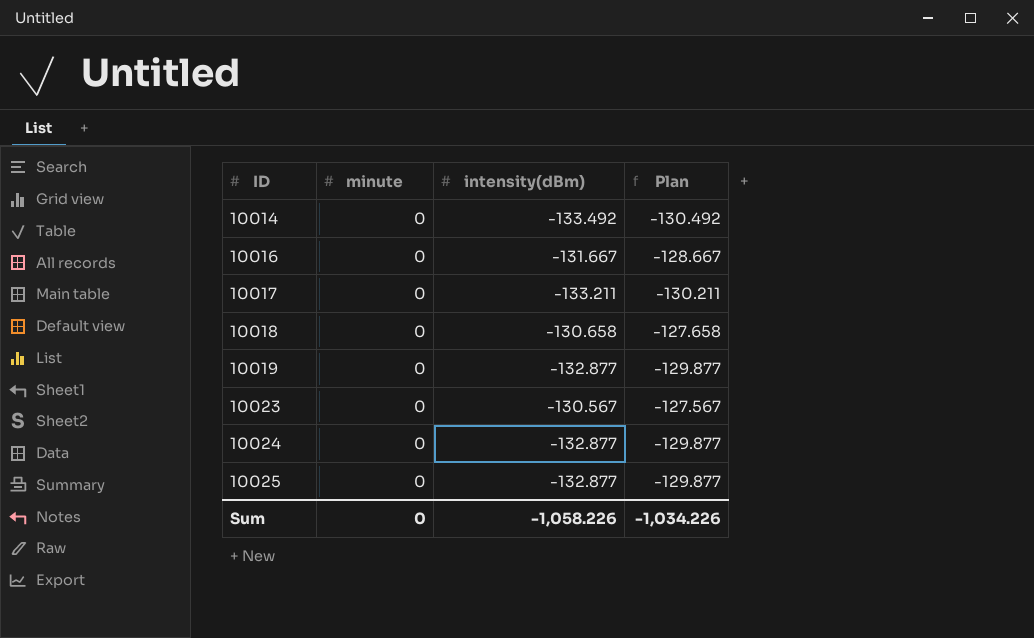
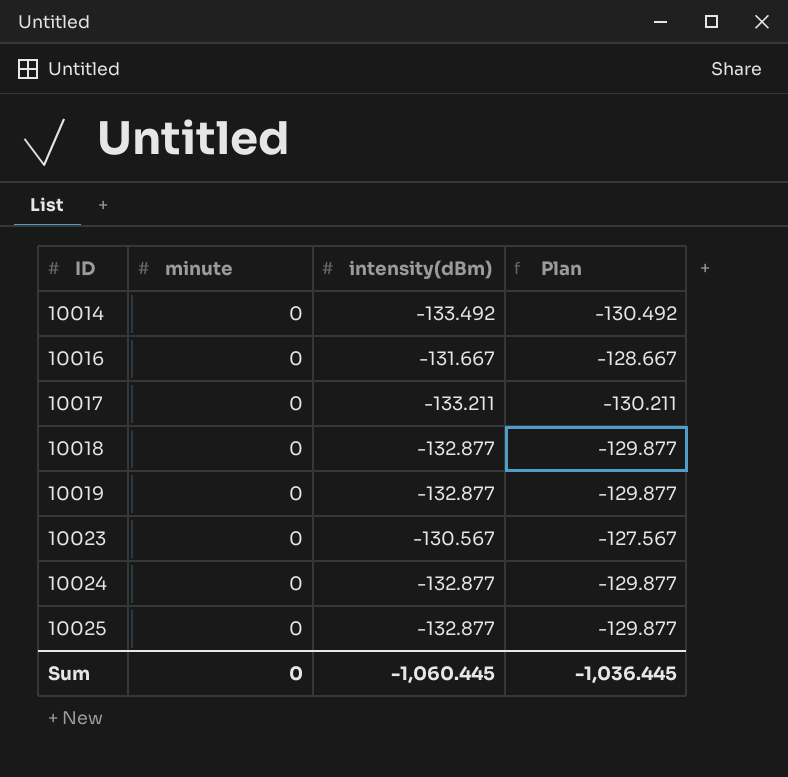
10018 | intensity(dBm): -130.658 -> -132.877
10018 | Plan: -127.658 -> -129.877
Sum | intensity(dBm): -1,058.226 -> -1,060.445
Sum | Plan: -1,034.226 -> -1,036.445

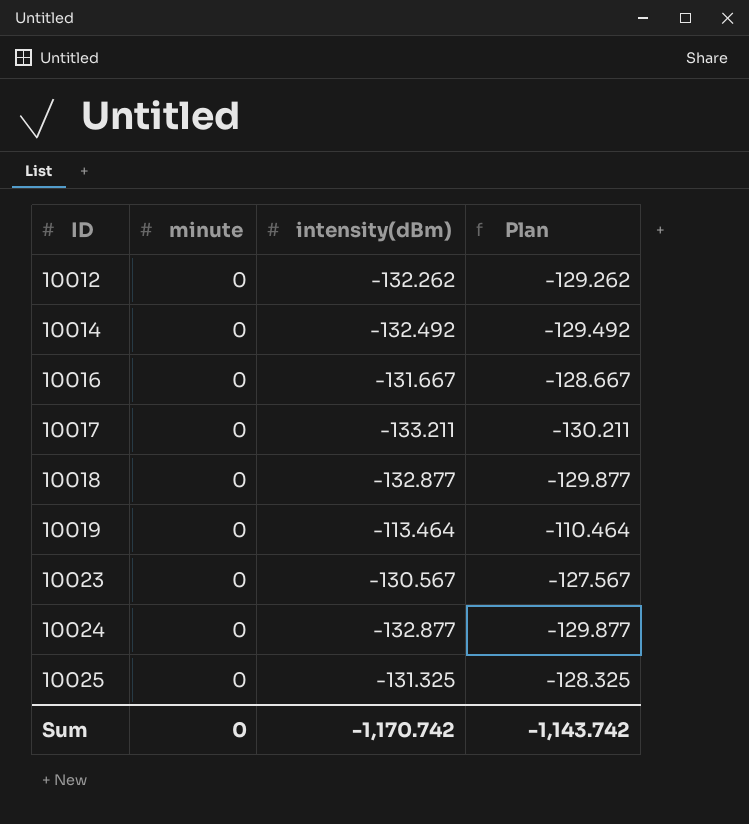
row 10012: none -> 0 | -132.262 | -129.262
10014 | intensity(dBm): -133.492 -> -132.492
10014 | Plan: -130.492 -> -129.492
10019 | intensity(dBm): -132.877 -> -113.464
10019 | Plan: -129.877 -> -110.464
10025 | intensity(dBm): -132.877 -> -131.325
10025 | Plan: -129.877 -> -128.325
Sum | intensity(dBm): -1,060.445 -> -1,170.742
Sum | Plan: -1,036.445 -> -1,143.742

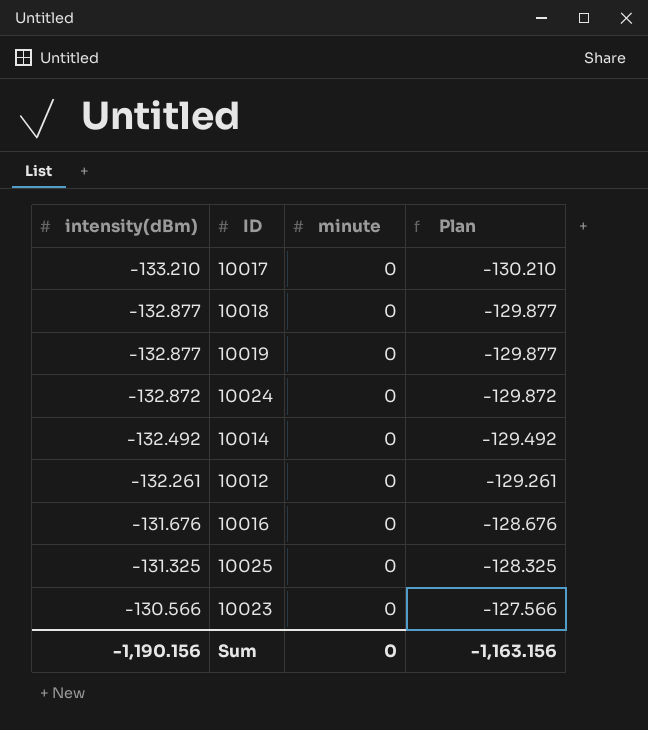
row order: ID ascending -> intensity(dBm) ascending
column intensity(dBm) | position: 3 -> 1
10017 | intensity(dBm): -133.211 -> -133.210
10017 | Plan: -130.211 -> -130.210
10019 | intensity(dBm): -113.464 -> -132.877
10019 | Plan: -110.464 -> -129.877
10024 | intensity(dBm): -132.877 -> -132.872
10024 | Plan: -129.877 -> -129.872
10012 | intensity(dBm): -132.262 -> -132.261
10012 | Plan: -129.262 -> -129.261
10016 | intensity(dBm): -131.667 -> -131.676
10016 | Plan: -128.667 -> -128.676
10023 | intensity(dBm): -130.567 -> -130.566
10023 | Plan: -127.567 -> -127.566
Sum | intensity(dBm): -1,170.742 -> -1,190.156
Sum | Plan: -1,143.742 -> -1,163.156

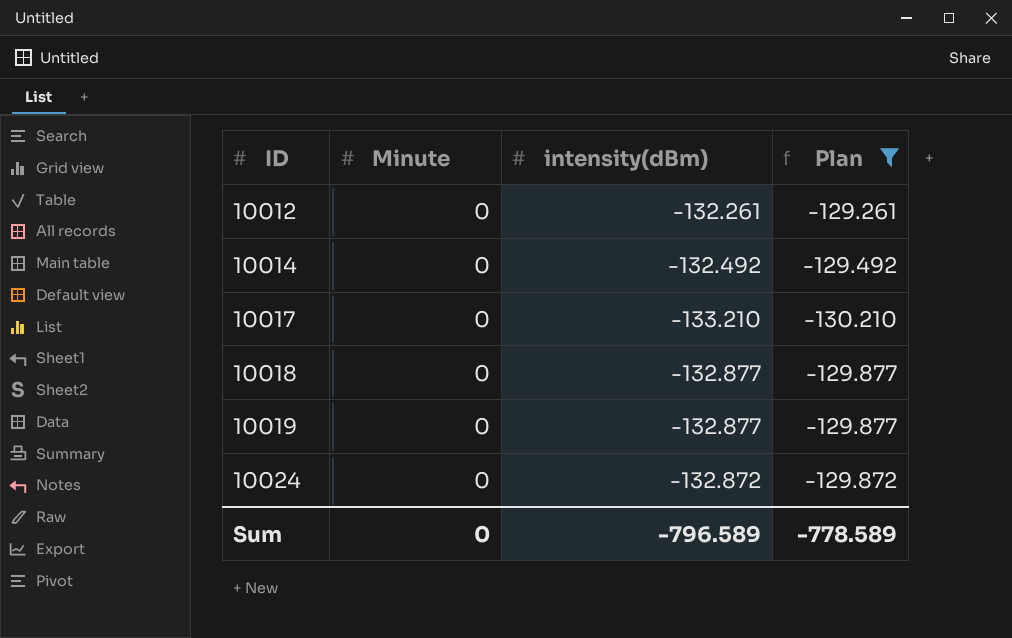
filter: none -> Plan <= -129.261
row order: intensity(dBm) ascending -> ID ascending
column name: minute -> Minute
column intensity(dBm) | position: 1 -> 3
Sum | intensity(dBm): -1,190.156 -> -796.589
Sum | Plan: -1,163.156 -> -778.589

